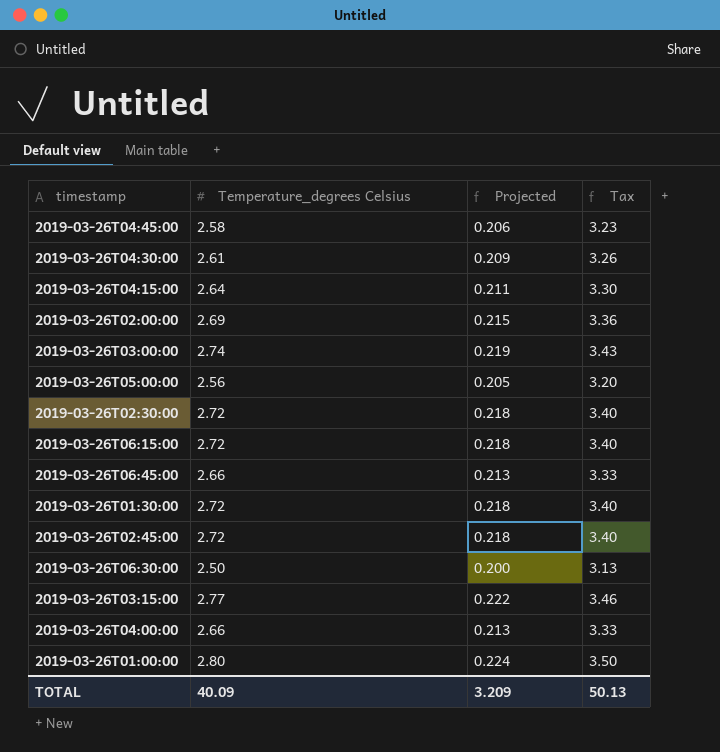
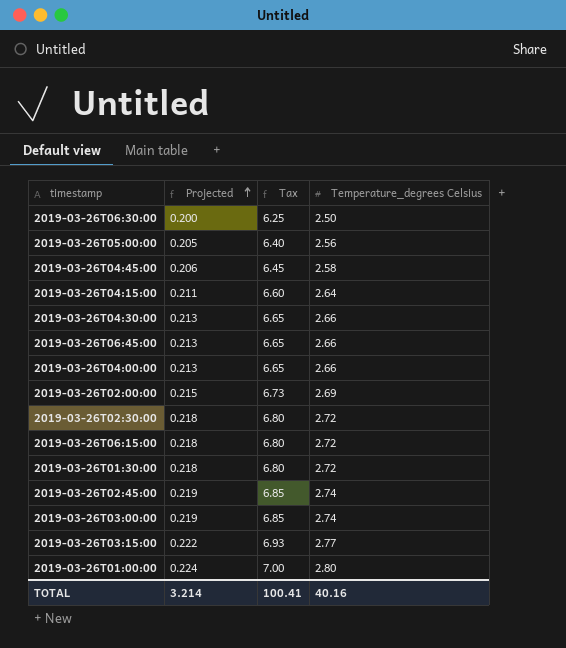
row order: none -> Projected ascending
column Tax | formula: [Temperature_degrees Celsius] * 1.25 -> [Temperature_degrees Celsius] * 2.5
column Temperature_degrees Celsius | position: 2 -> 4
2019-03-26T04:30:00 | Projected: 0.209 -> 0.213
2019-03-26T04:30:00 | Temperature_degrees Celsius: 2.61 -> 2.66
2019-03-26T02:45:00 | Projected: 0.218 -> 0.219
2019-03-26T02:45:00 | Temperature_degrees Celsius: 2.72 -> 2.74
TOTAL | Projected: 3.209 -> 3.214
TOTAL | Tax: 50.13 -> 100.41
TOTAL | Temperature_degrees Celsius: 40.09 -> 40.16

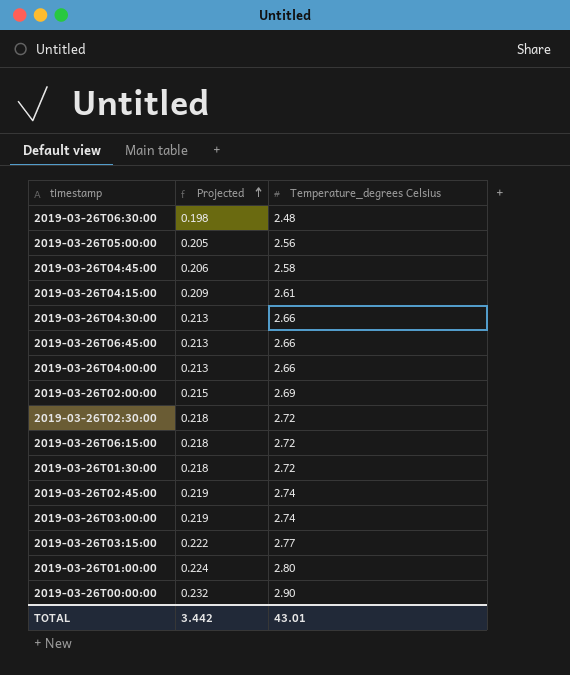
column Tax | formula: [Temperature_degrees Celsius] * 2.5 -> none
2019-03-26T06:30:00 | Projected: 0.200 -> 0.198
2019-03-26T06:30:00 | Temperature_degrees Celsius: 2.50 -> 2.48
2019-03-26T04:15:00 | Projected: 0.211 -> 0.209
2019-03-26T04:15:00 | Temperature_degrees Celsius: 2.64 -> 2.61
row 2019-03-26T00:00:00: none -> 0.232 | 2.90
TOTAL | Projected: 3.214 -> 3.442
TOTAL | Temperature_degrees Celsius: 40.16 -> 43.01

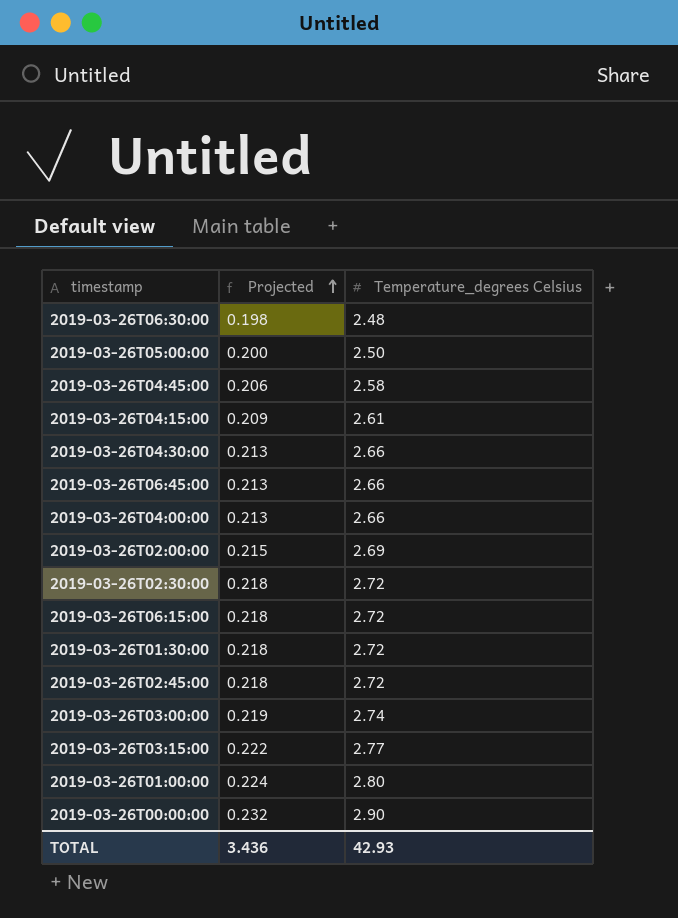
2019-03-26T05:00:00 | Projected: 0.205 -> 0.200
2019-03-26T05:00:00 | Temperature_degrees Celsius: 2.56 -> 2.50
2019-03-26T02:45:00 | Projected: 0.219 -> 0.218
2019-03-26T02:45:00 | Temperature_degrees Celsius: 2.74 -> 2.72
TOTAL | Projected: 3.442 -> 3.436
TOTAL | Temperature_degrees Celsius: 43.01 -> 42.93

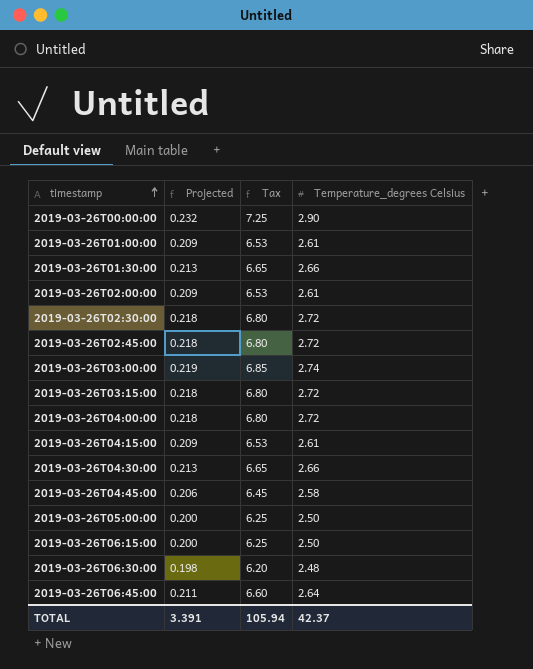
row order: Projected ascending -> timestamp ascending
column Tax | formula: none -> [Temperature_degrees Celsius] * 2.5
2019-03-26T01:00:00 | Projected: 0.224 -> 0.209
2019-03-26T01:00:00 | Temperature_degrees Celsius: 2.80 -> 2.61
2019-03-26T01:30:00 | Projected: 0.218 -> 0.213
2019-03-26T01:30:00 | Temperature_degrees Celsius: 2.72 -> 2.66
2019-03-26T02:00:00 | Projected: 0.215 -> 0.209
2019-03-26T02:00:00 | Temperature_degrees Celsius: 2.69 -> 2.61
2019-03-26T03:15:00 | Projected: 0.222 -> 0.218
2019-03-26T03:15:00 | Temperature_degrees Celsius: 2.77 -> 2.72
2019-03-26T04:00:00 | Projected: 0.213 -> 0.218
2019-03-26T04:00:00 | Temperature_degrees Celsius: 2.66 -> 2.72
2019-03-26T06:15:00 | Projected: 0.218 -> 0.200
2019-03-26T06:15:00 | Temperature_degrees Celsius: 2.72 -> 2.50
2019-03-26T06:45:00 | Projected: 0.213 -> 0.211
2019-03-26T06:45:00 | Temperature_degrees Celsius: 2.66 -> 2.64
TOTAL | Projected: 3.436 -> 3.391
TOTAL | Temperature_degrees Celsius: 42.93 -> 42.37

